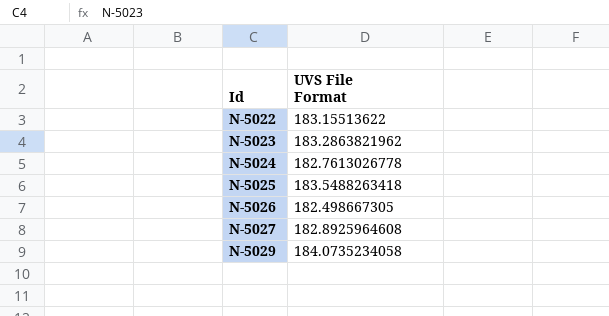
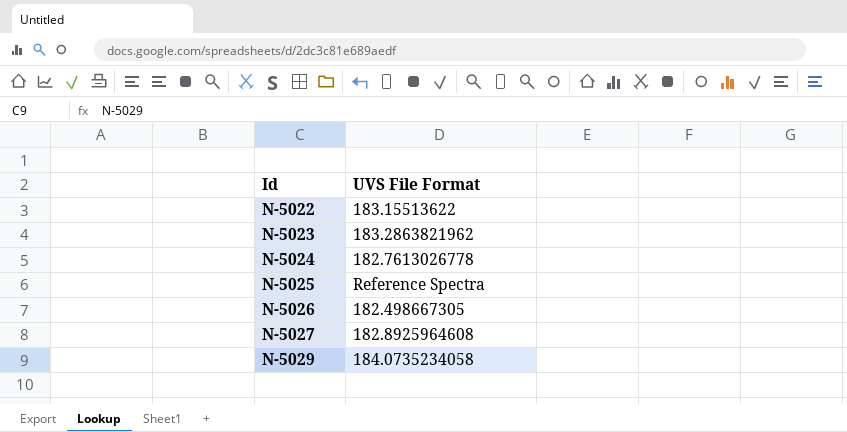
N-5025 | UVS File Format: 183.5488263418 -> Reference Spectra

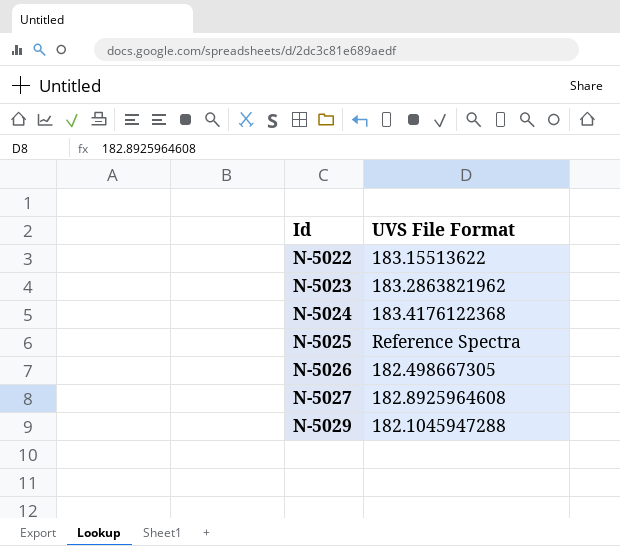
N-5024 | UVS File Format: 182.7613026778 -> 183.4176122368
N-5029 | UVS File Format: 184.0735234058 -> 182.1045947288

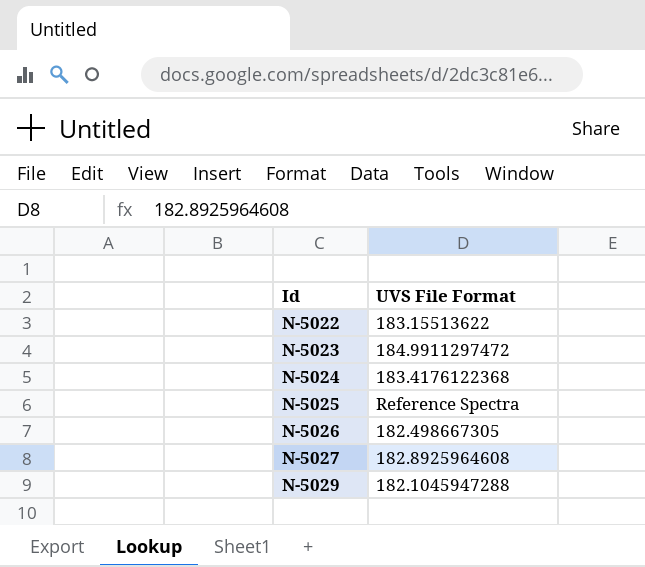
N-5023 | UVS File Format: 183.2863821962 -> 184.9911297472

